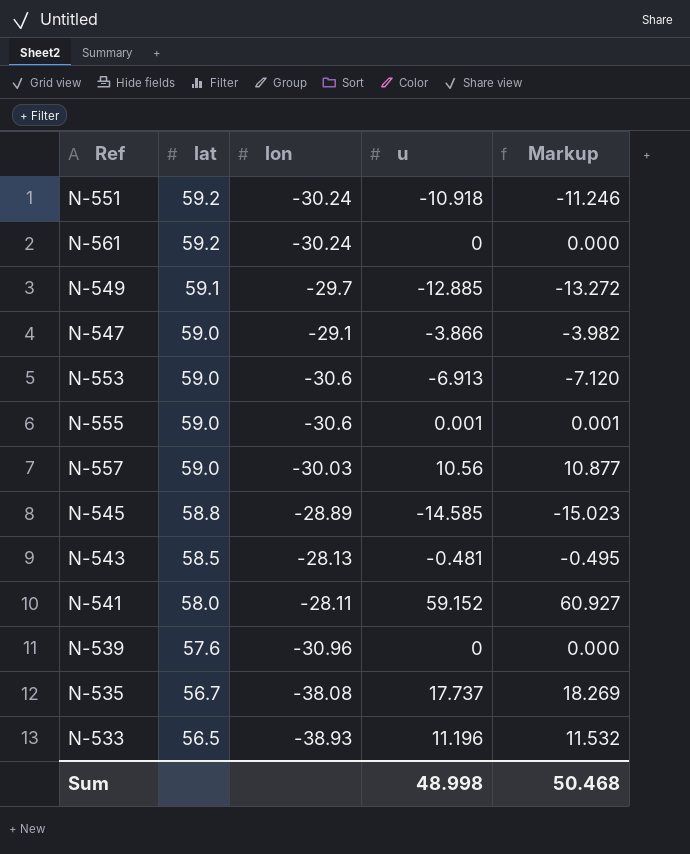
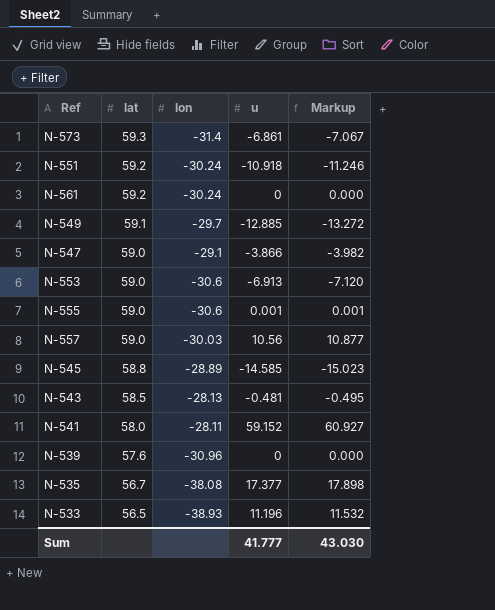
row N-573: none -> 59.3 | -31.4 | -6.861 | -7.067
N-535 | u: 17.737 -> 17.377
N-535 | Markup: 18.269 -> 17.898
Sum | u: 48.998 -> 41.777
Sum | Markup: 50.468 -> 43.030

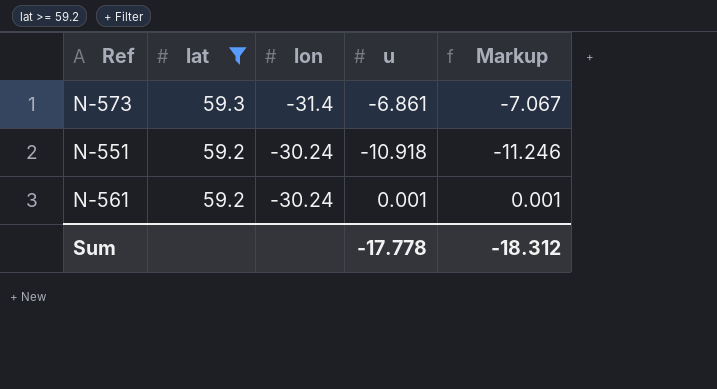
filter: none -> lat >= 59.2
N-561 | u: 0 -> 0.001
N-561 | Markup: 0.000 -> 0.001
Sum | u: 41.777 -> -17.778
Sum | Markup: 43.030 -> -18.312

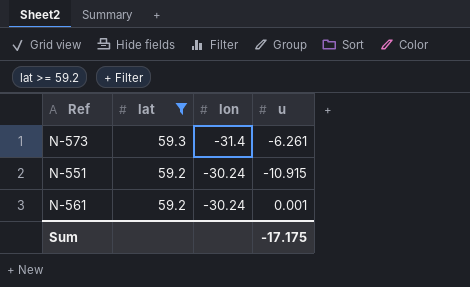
column Markup | formula: [u] * 1.03 -> none
N-573 | u: -6.861 -> -6.261
N-551 | u: -10.918 -> -10.915
Sum | u: -17.778 -> -17.175

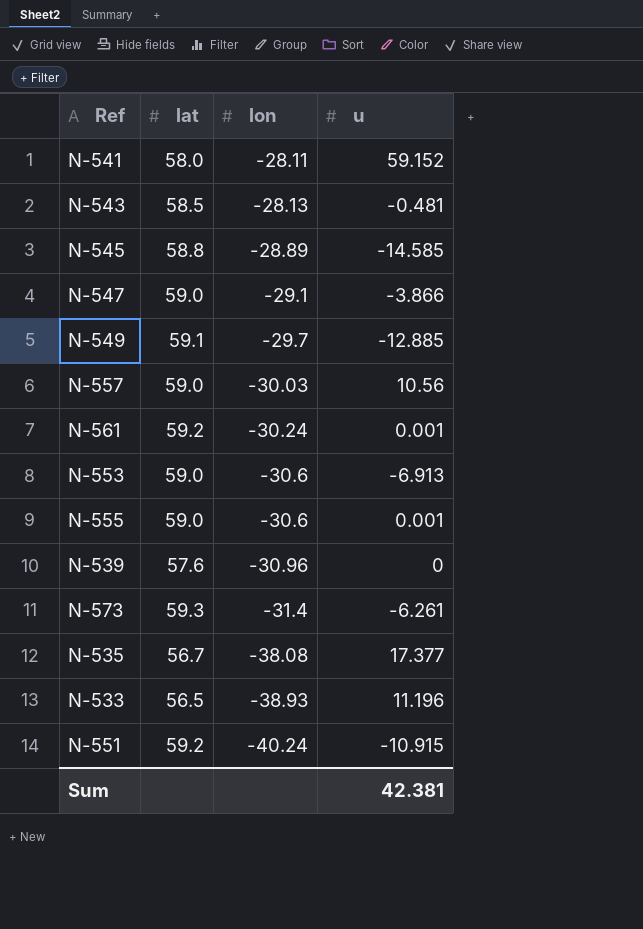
filter: lat >= 59.2 -> none
row order: lat descending -> lon descending
N-551 | lon: -30.24 -> -40.24
Sum | u: -17.175 -> 42.381

